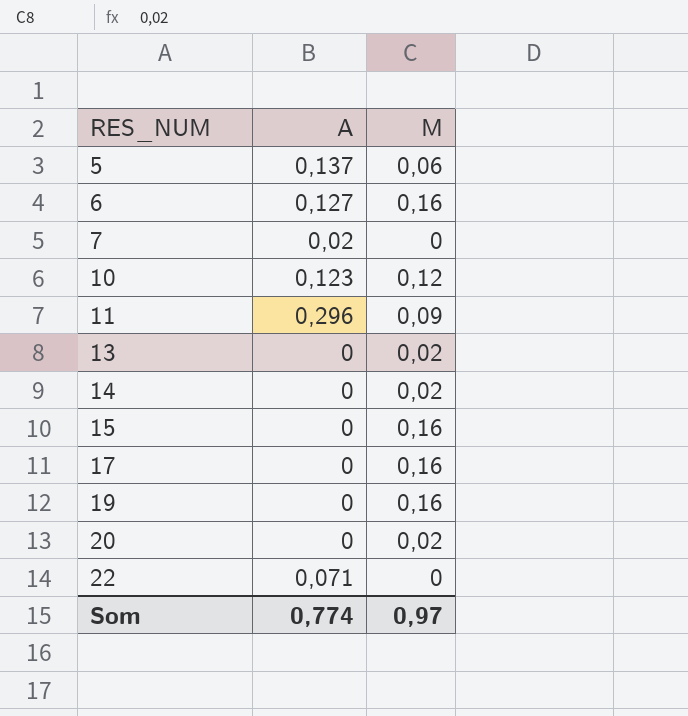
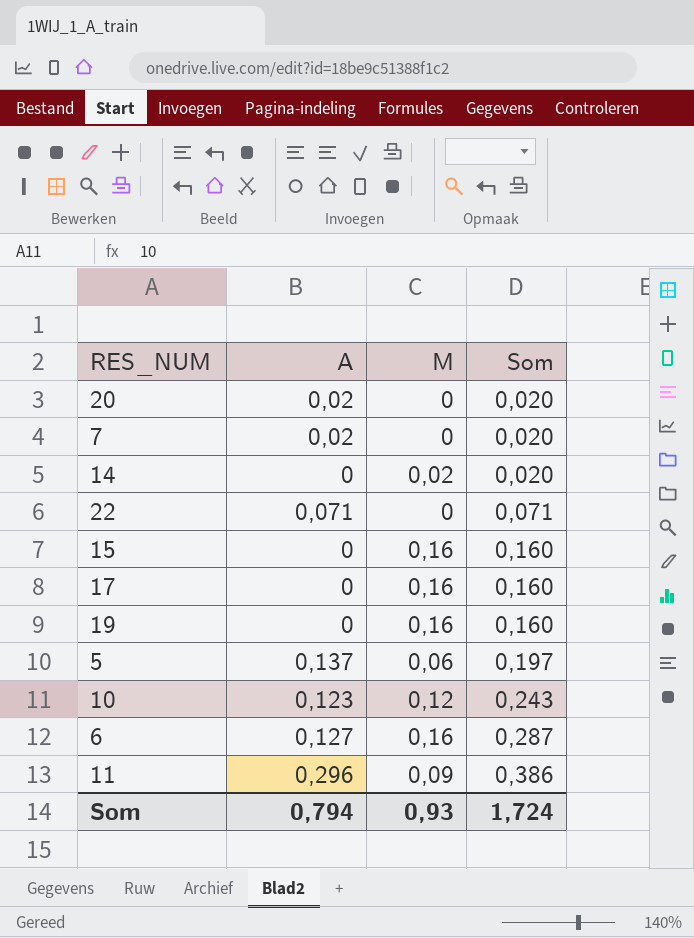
row order: RES_NUM ascending -> Som ascending
column Som | formula: none -> [A] + [M]
row 13: 0 | 0,02 -> none
20 | A: 0 -> 0,02
20 | M: 0,02 -> 0
Som | A: 0,774 -> 0,794
Som | M: 0,97 -> 0,93

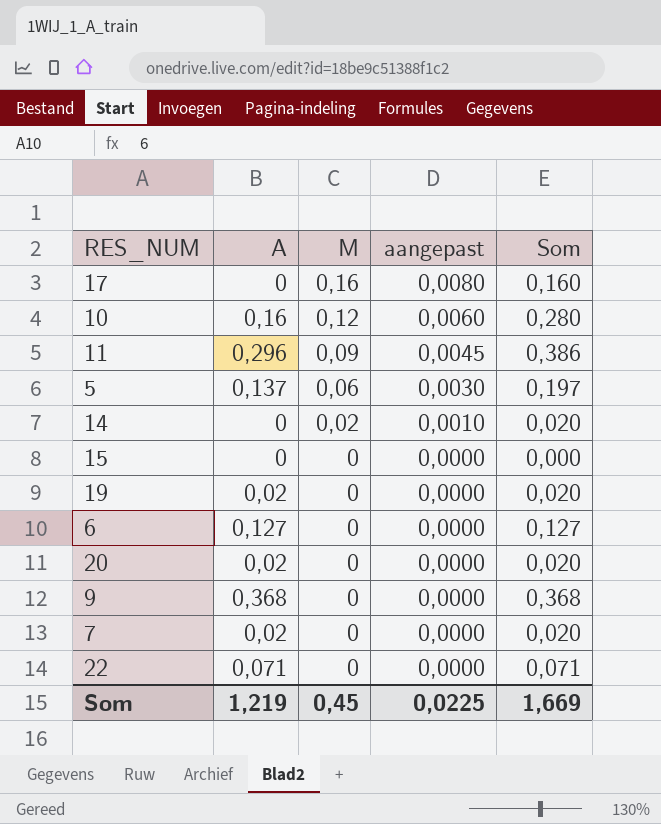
row order: Som ascending -> M descending
column aangepast | formula: none -> [M] * 0,05
10 | A: 0,123 -> 0,16
10 | Som: 0,243 -> 0,280
15 | M: 0,16 -> 0
15 | Som: 0,160 -> 0,000
19 | A: 0 -> 0,02
19 | M: 0,16 -> 0
19 | Som: 0,160 -> 0,020
6 | M: 0,16 -> 0
6 | Som: 0,287 -> 0,127
row 9: none -> 0,368 | 0 | 0,0000 | 0,368
Som | A: 0,794 -> 1,219
Som | M: 0,93 -> 0,45
Som | Som: 1,724 -> 1,669

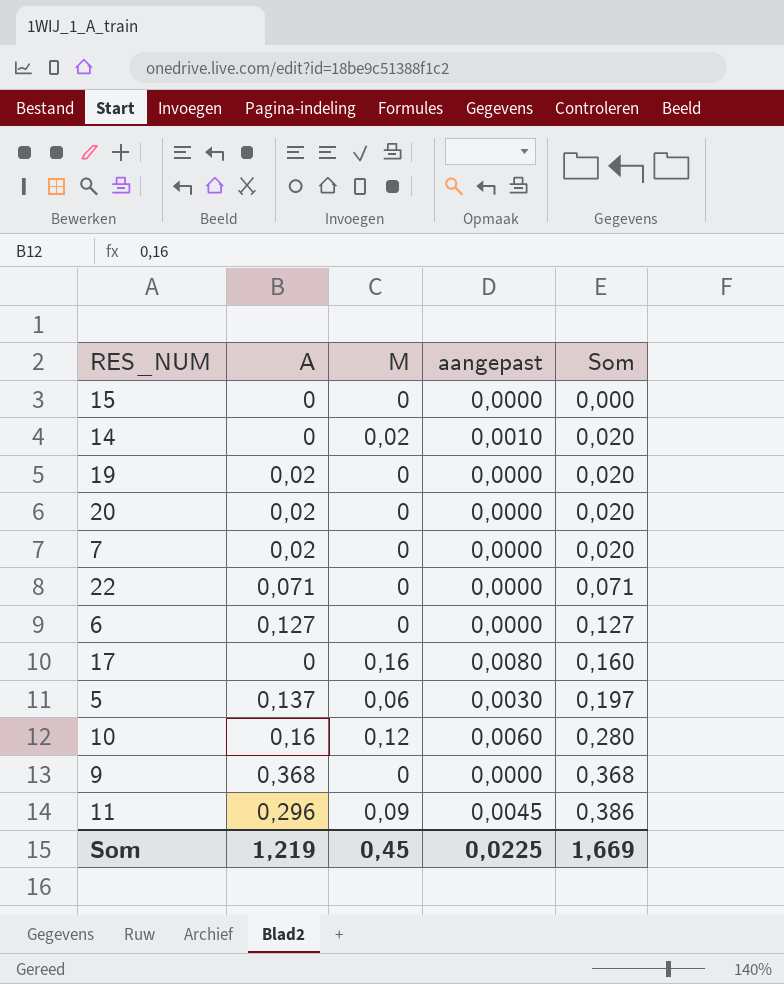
row order: M descending -> Som ascending

